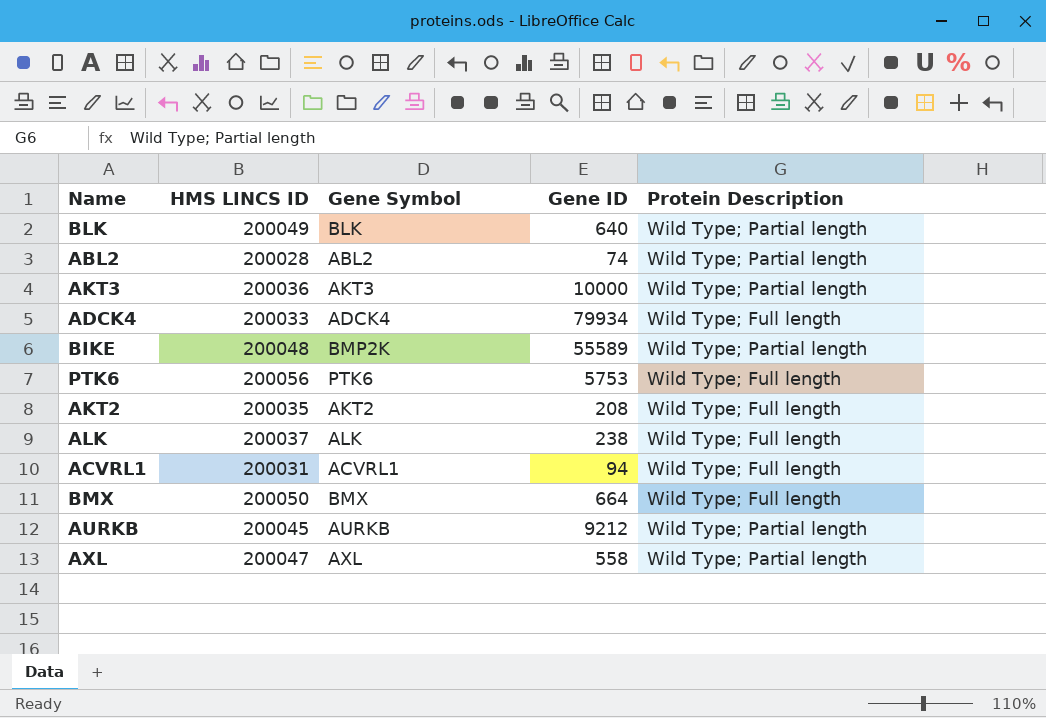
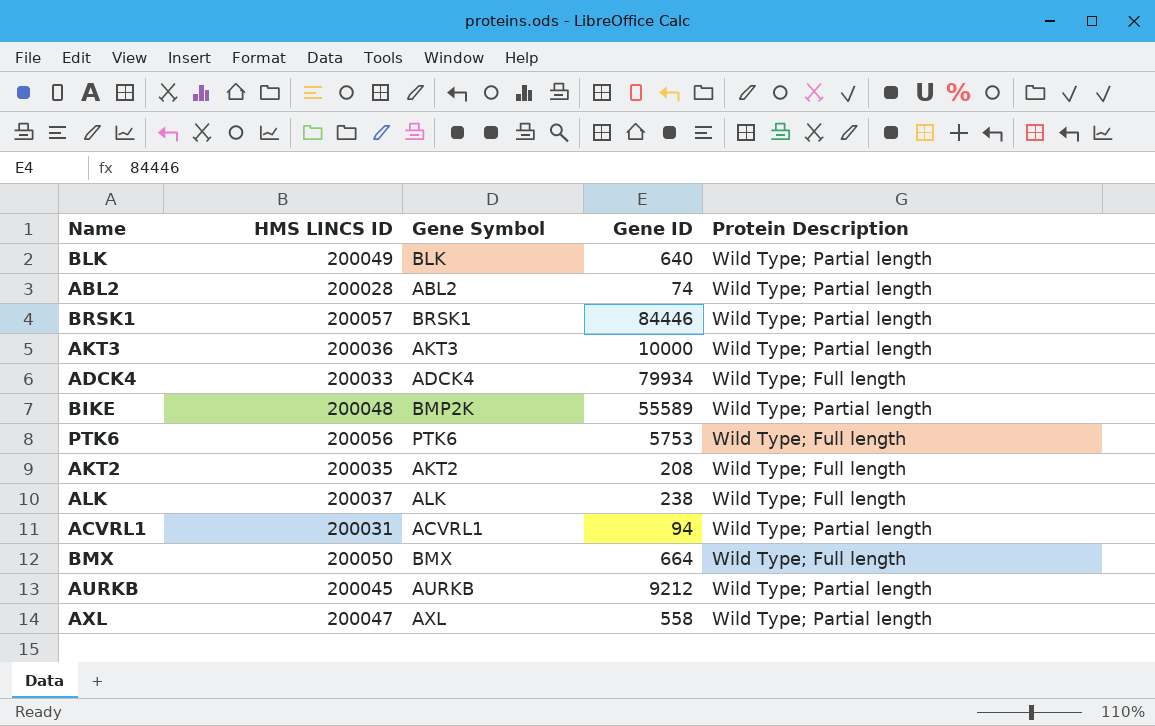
row BRSK1: none -> 200057 | BRSK1 | 84446 | Wild Type; Partial length
ACVRL1 | Protein Description: Wild Type; Full length -> Wild Type; Partial length

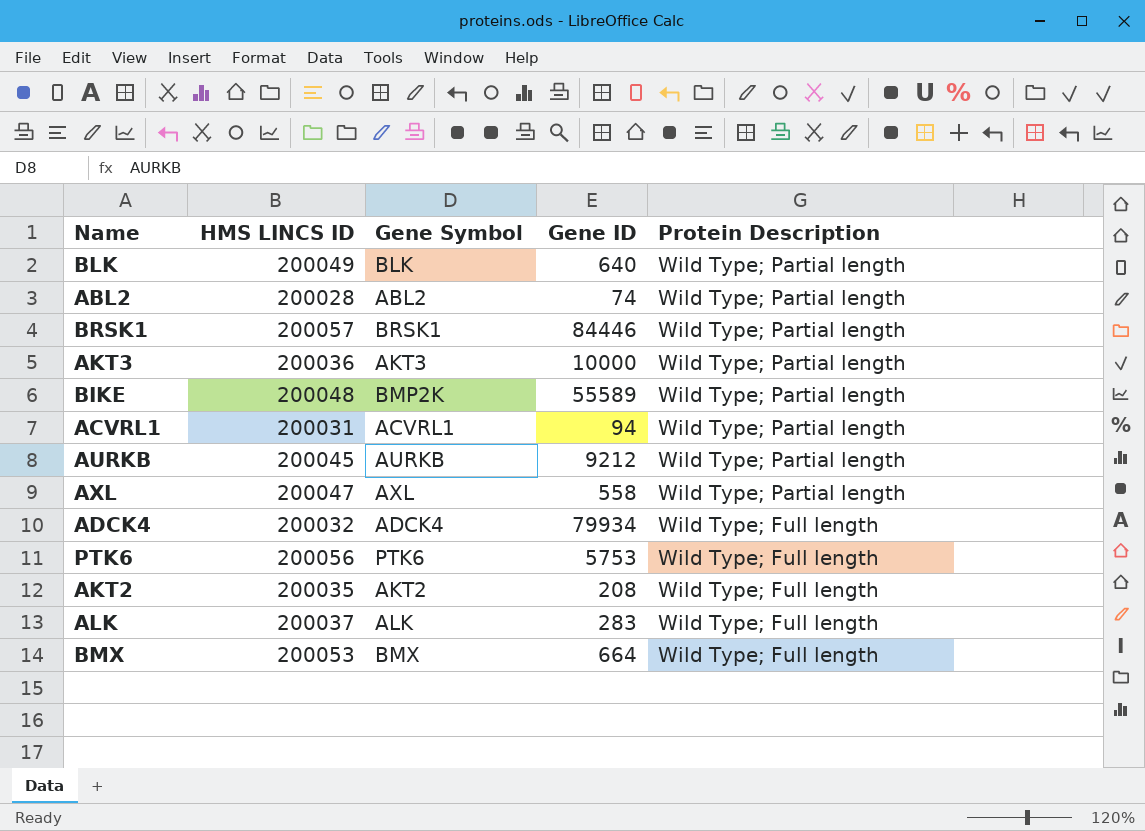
row order: none -> Protein Description descending
ADCK4 | HMS LINCS ID: 200033 -> 200032
ALK | Gene ID: 238 -> 283
BMX | HMS LINCS ID: 200050 -> 200053

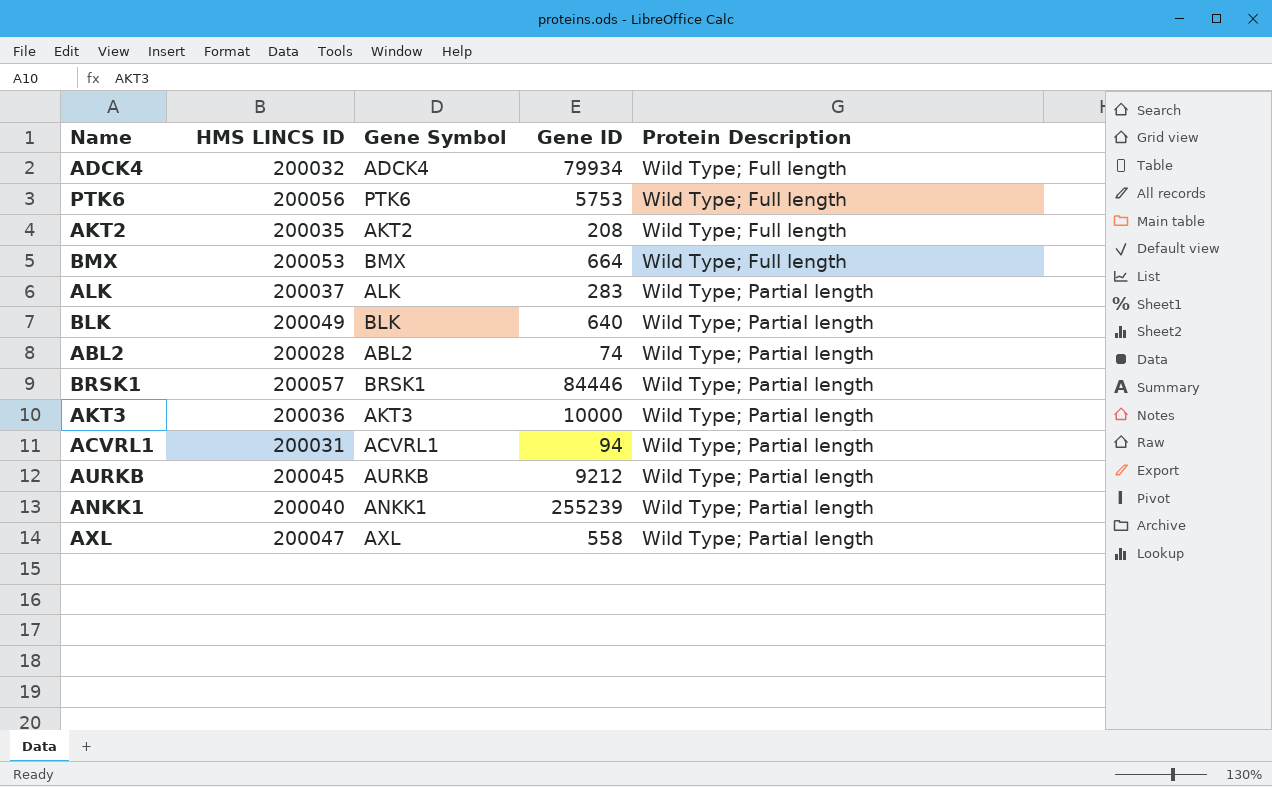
row order: Protein Description descending -> Protein Description ascending
row BIKE: 200048 | BMP2K | 55589 | Wild Type; Partial length -> none
ALK | Protein Description: Wild Type; Full length -> Wild Type; Partial length
row ANKK1: none -> 200040 | ANKK1 | 255239 | Wild Type; Partial length

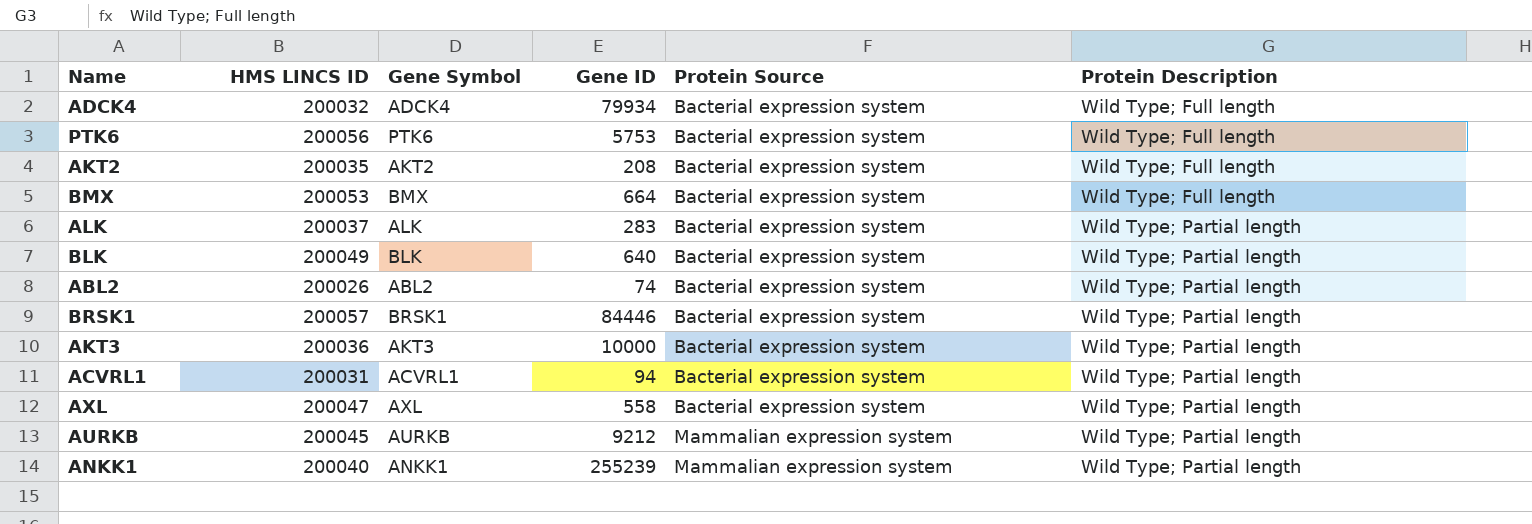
row order: Protein Description ascending -> Protein Source ascending
column Protein Source | position: none -> 5
ABL2 | HMS LINCS ID: 200028 -> 200026

